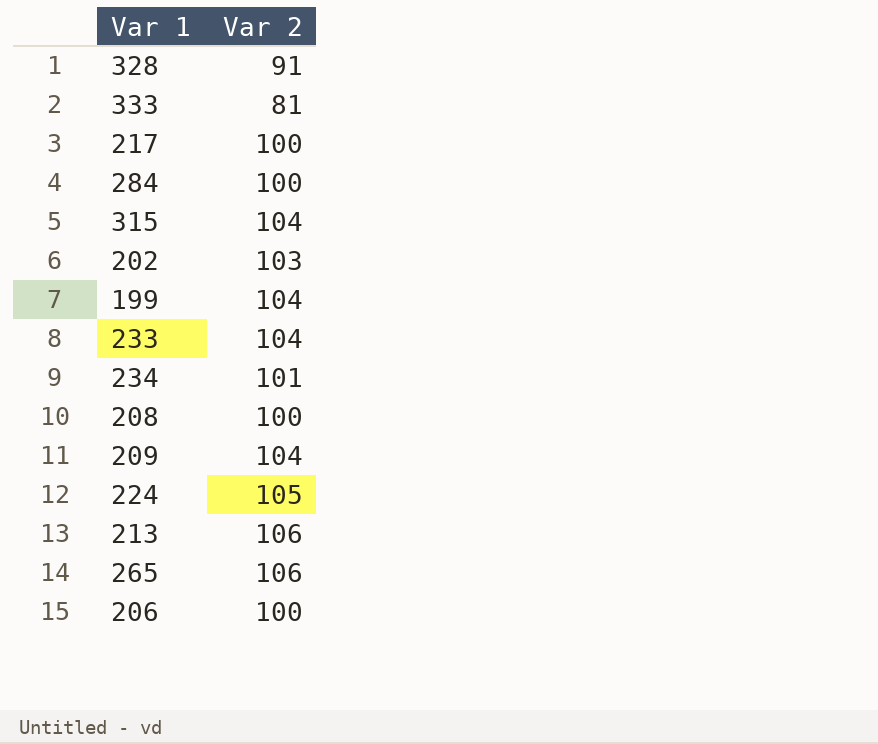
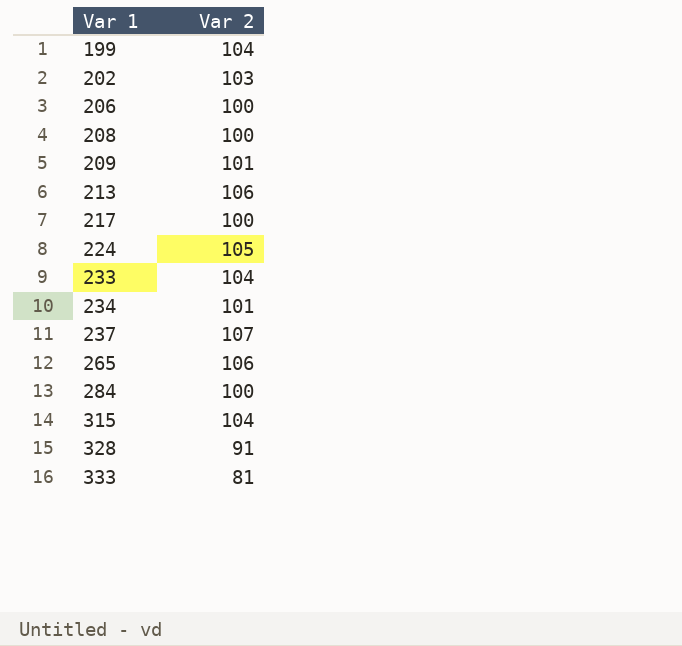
row order: none -> Var 1 ascending
209 | Var 2: 104 -> 101
row 237: none -> 107

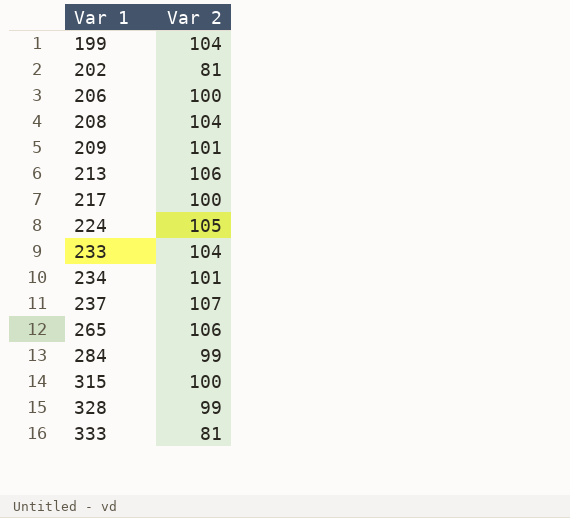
202 | Var 2: 103 -> 81
208 | Var 2: 100 -> 104
284 | Var 2: 100 -> 99
315 | Var 2: 104 -> 100
328 | Var 2: 91 -> 99

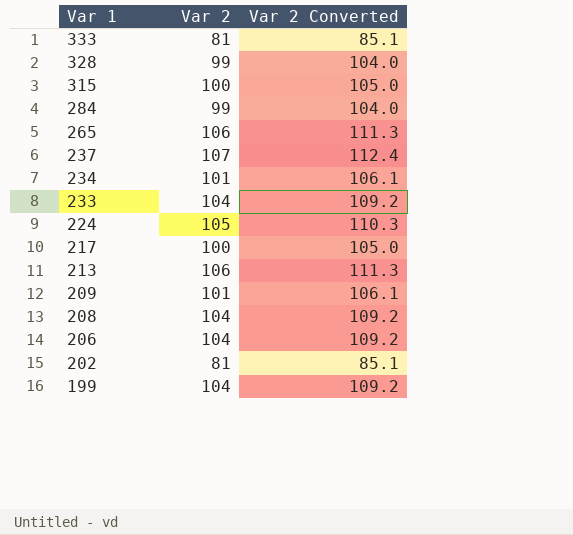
row order: Var 1 ascending -> Var 1 descending
column Var 2 Converted | formula: none -> [Var 2] * 1.05
206 | Var 2: 100 -> 104

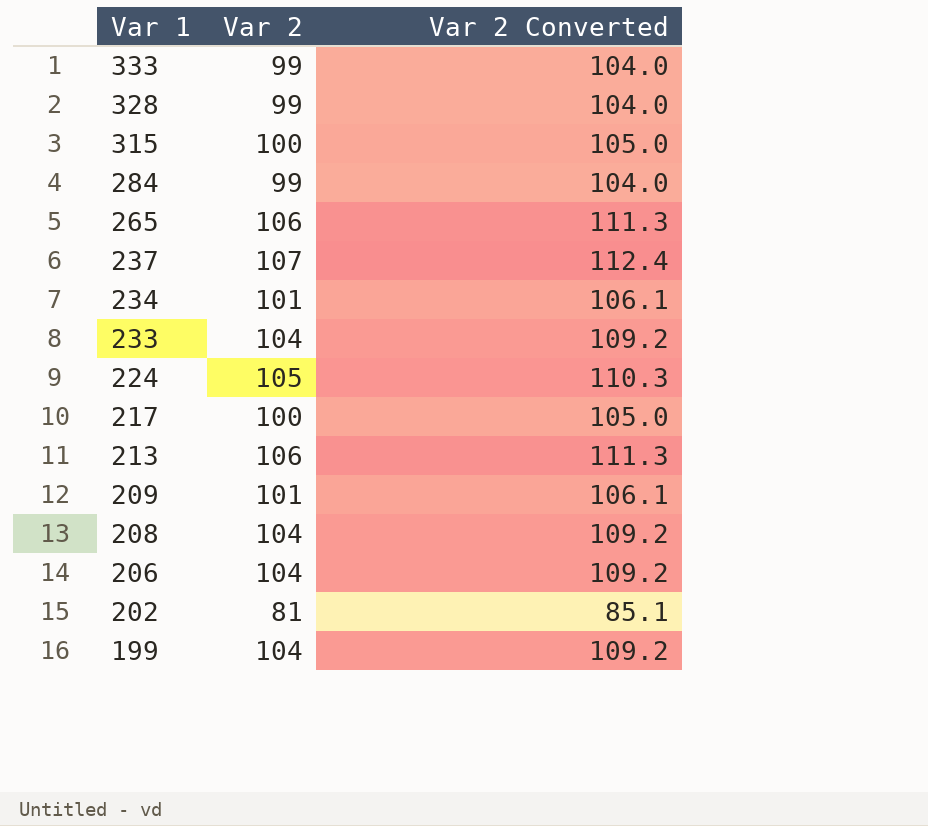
333 | Var 2: 81 -> 99
333 | Var 2 Converted: 85.1 -> 104.0

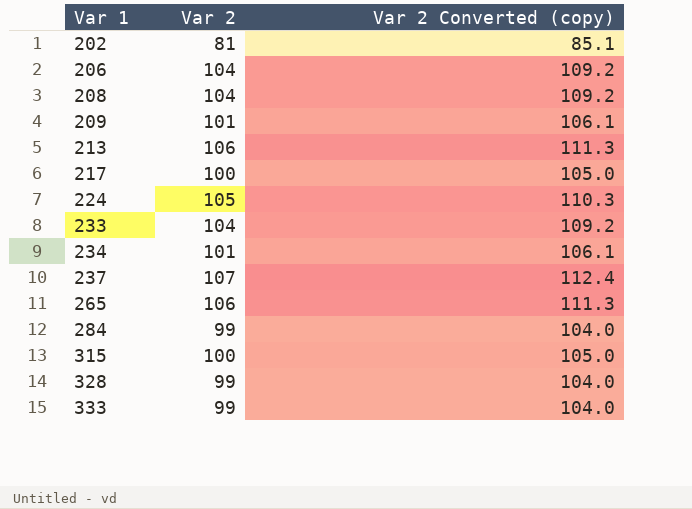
row order: Var 1 descending -> Var 1 ascending
column name: Var 2 Converted -> Var 2 Converted (copy)
row 199: 104 | 109.2 -> none

